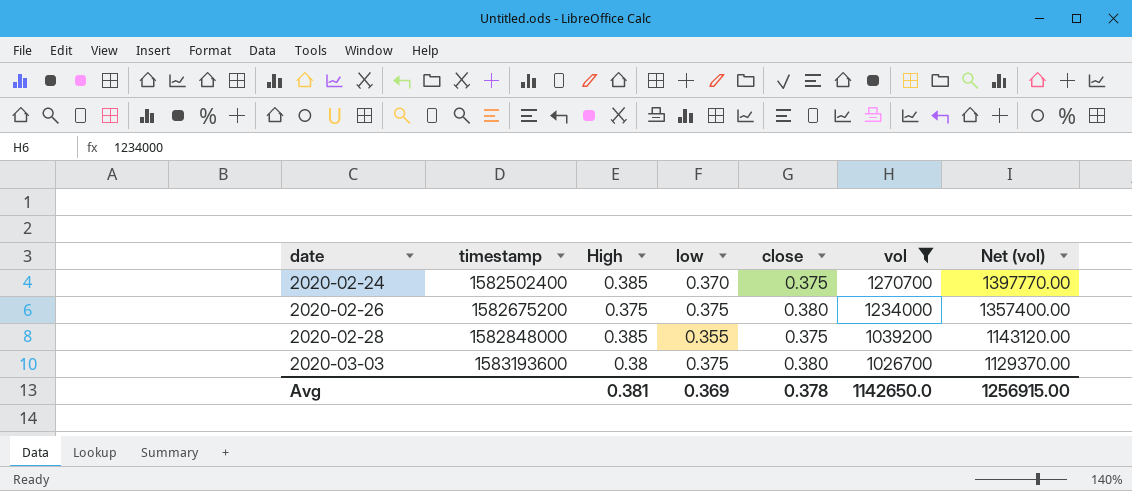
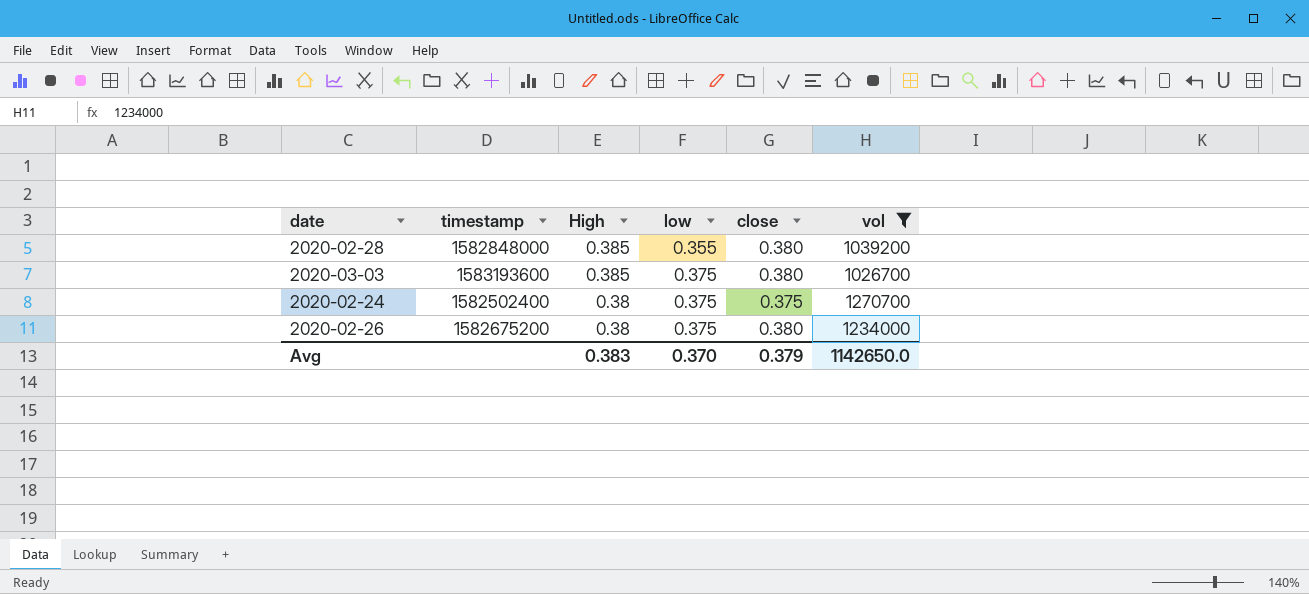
row order: date ascending -> High descending
column Net (vol) | formula: [vol] * 1.1 -> none
2020-02-28 | close: 0.375 -> 0.380
2020-03-03 | High: 0.38 -> 0.385
2020-02-24 | High: 0.385 -> 0.38
2020-02-24 | low: 0.370 -> 0.375
2020-02-26 | High: 0.375 -> 0.38
Avg | High: 0.381 -> 0.383
Avg | low: 0.369 -> 0.370
Avg | close: 0.378 -> 0.379

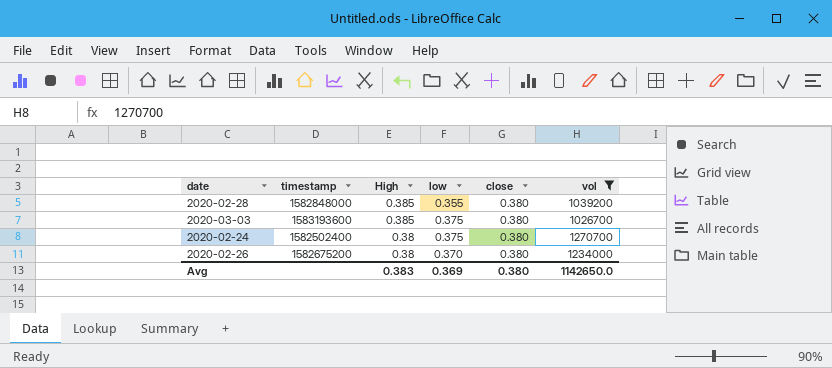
2020-02-24 | close: 0.375 -> 0.380
2020-02-26 | low: 0.375 -> 0.370
Avg | low: 0.370 -> 0.369
Avg | close: 0.379 -> 0.380

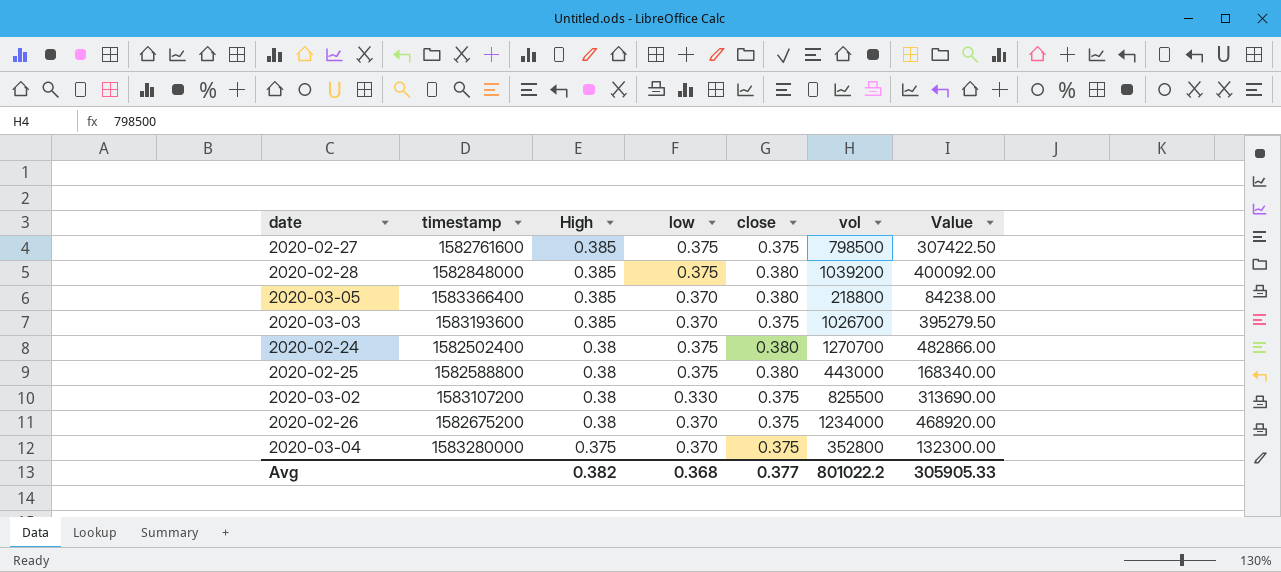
filter: vol >= 1026700 -> none
column Value | formula: none -> [High] * [vol]
2020-02-28 | low: 0.355 -> 0.375
2020-03-03 | low: 0.375 -> 0.370
2020-03-03 | close: 0.380 -> 0.375
2020-02-26 | close: 0.380 -> 0.375
Avg | High: 0.383 -> 0.382
Avg | low: 0.369 -> 0.368
Avg | close: 0.380 -> 0.377
Avg | vol: 1142650.0 -> 801022.2

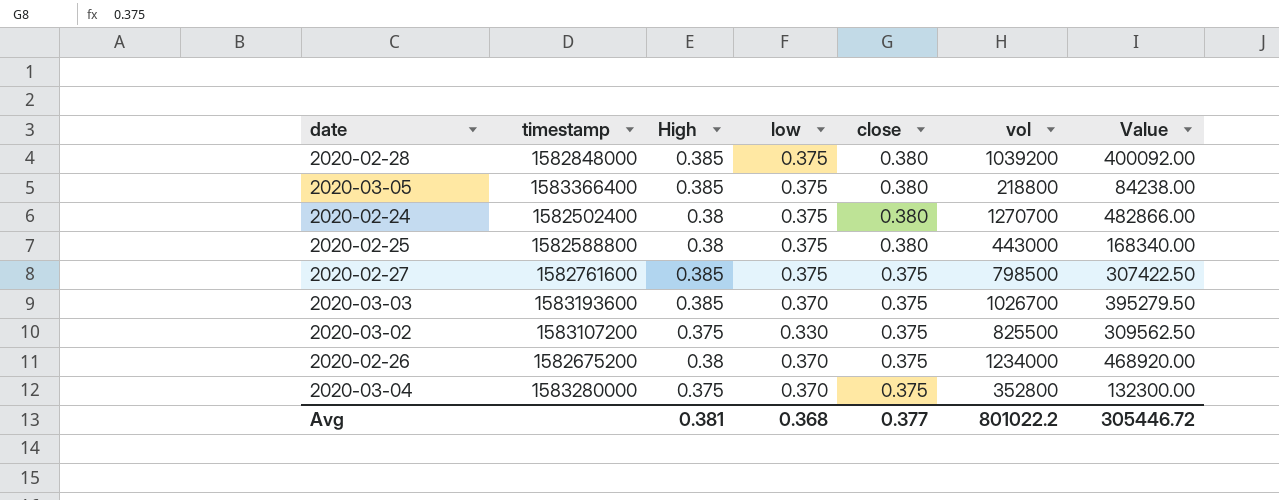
row order: High descending -> close descending
2020-03-05 | low: 0.370 -> 0.375
2020-03-02 | High: 0.38 -> 0.375
2020-03-02 | Value: 313690.00 -> 309562.50
Avg | High: 0.382 -> 0.381
Avg | Value: 305905.33 -> 305446.72

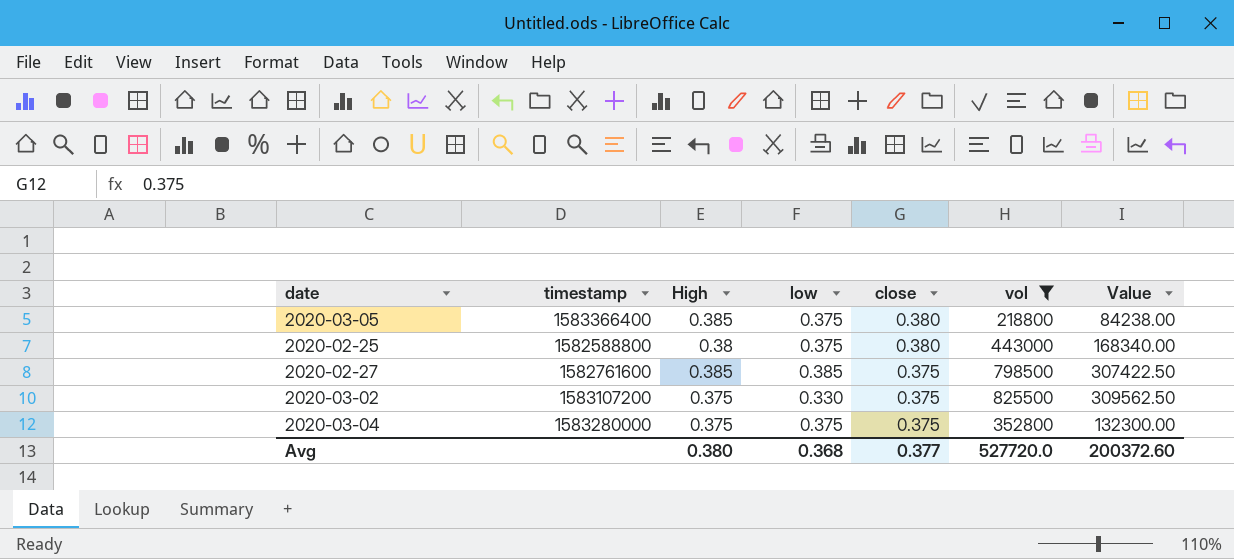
filter: none -> vol <= 825500
2020-02-27 | low: 0.375 -> 0.385
2020-03-04 | low: 0.370 -> 0.375
Avg | High: 0.381 -> 0.380
Avg | vol: 801022.2 -> 527720.0
Avg | Value: 305446.72 -> 200372.60

